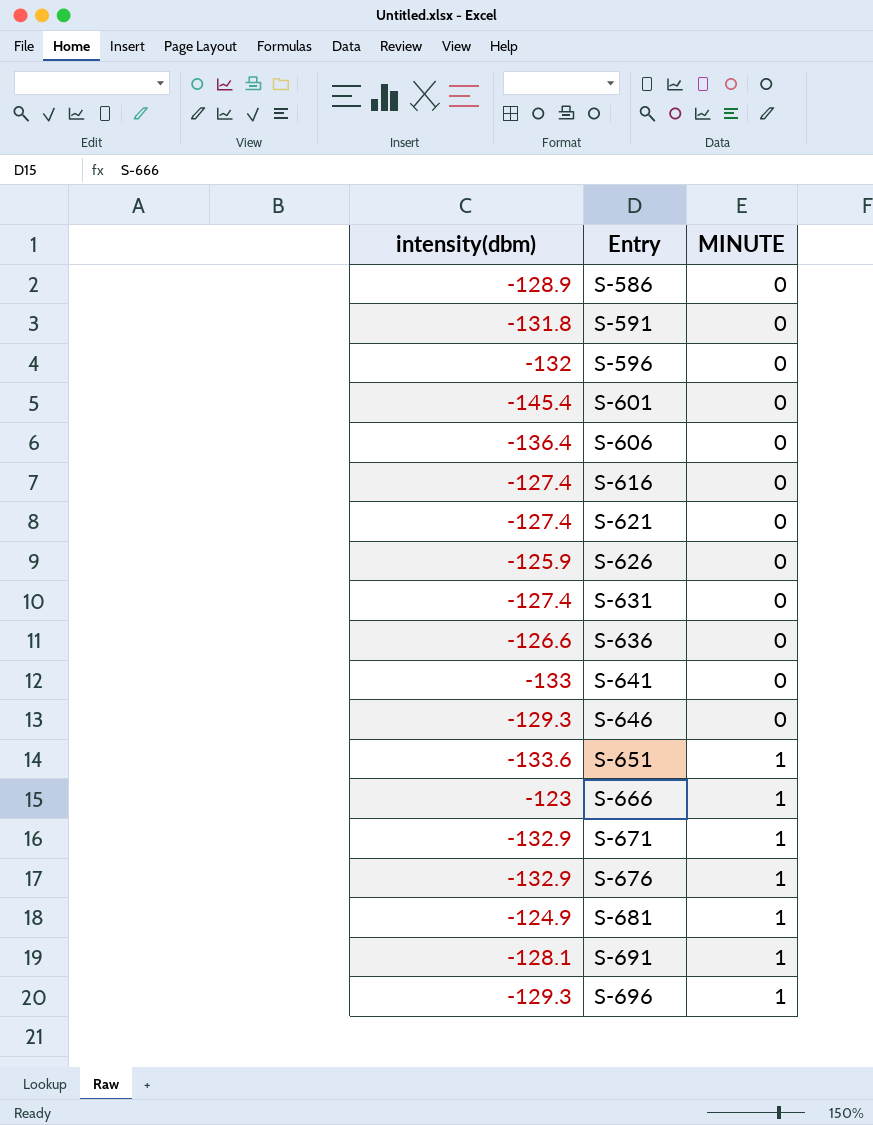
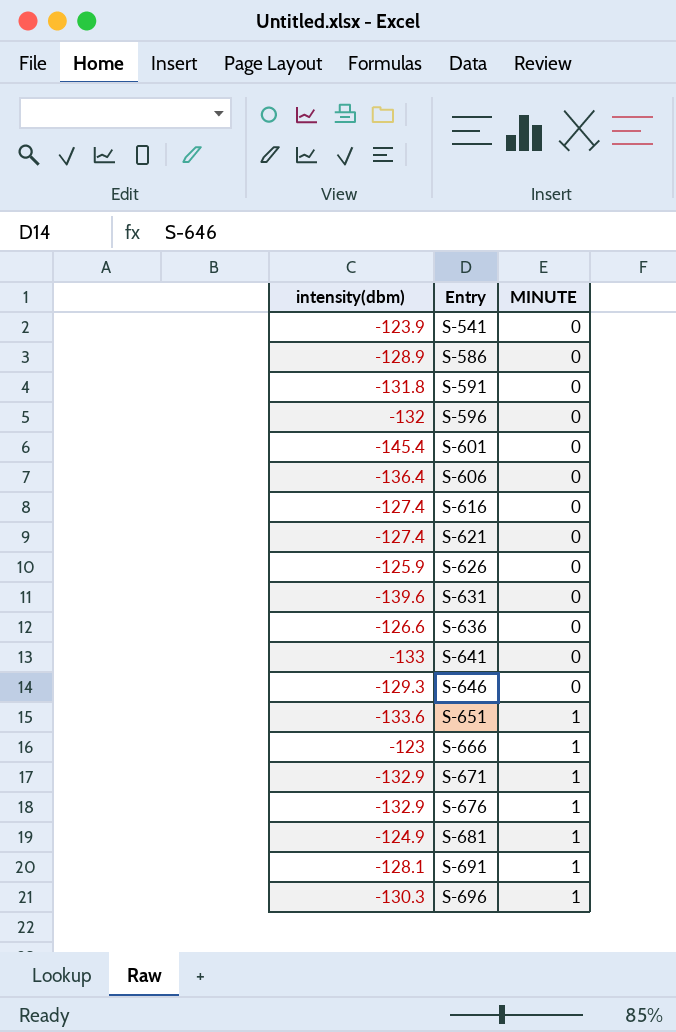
row S-541: none -> -123.9 | 0
S-631 | intensity(dbm): -127.4 -> -139.6
S-696 | intensity(dbm): -129.3 -> -130.3

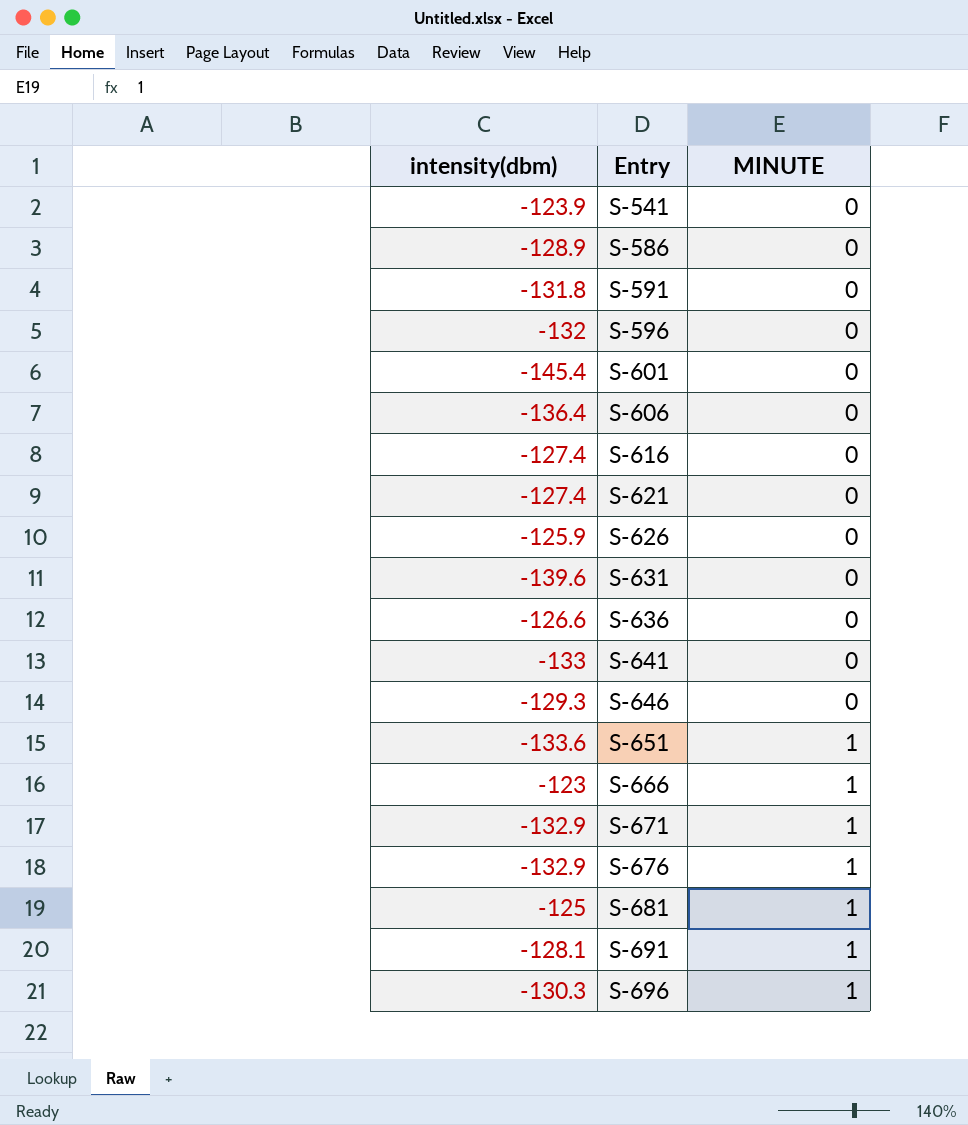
S-681 | intensity(dbm): -124.9 -> -125

